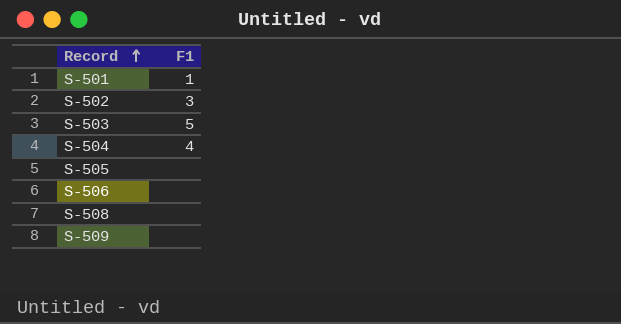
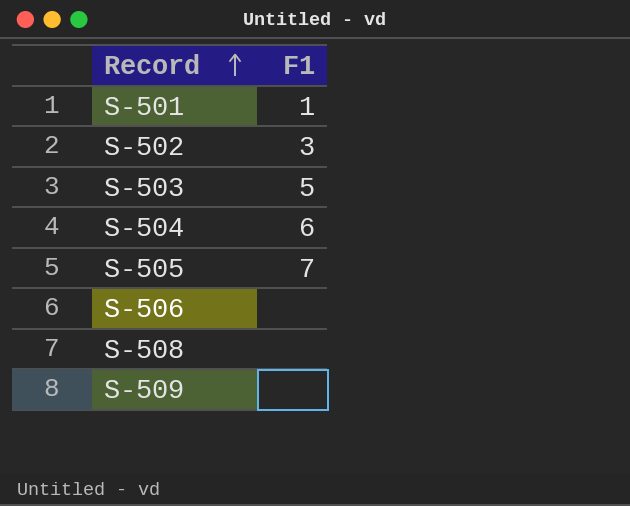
S-504 | F1: 4 -> 6
S-505 | F1: none -> 7

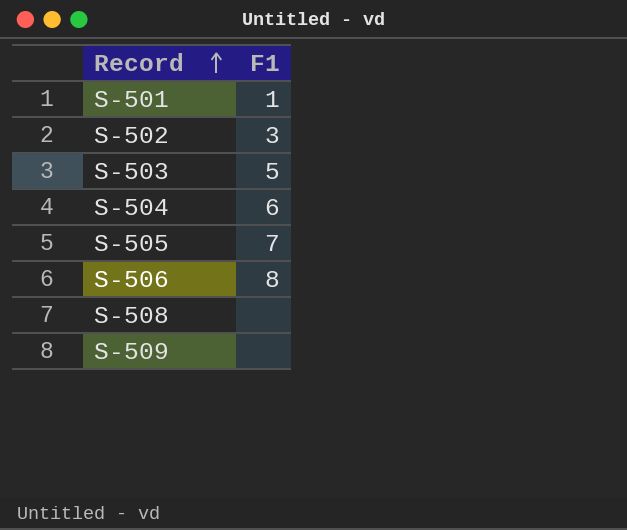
S-506 | F1: none -> 8

